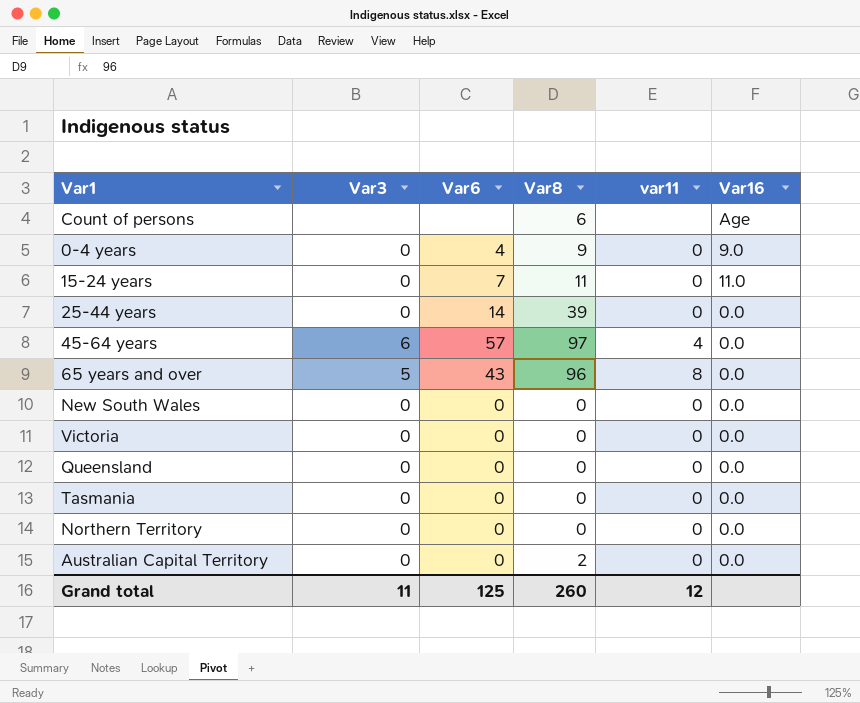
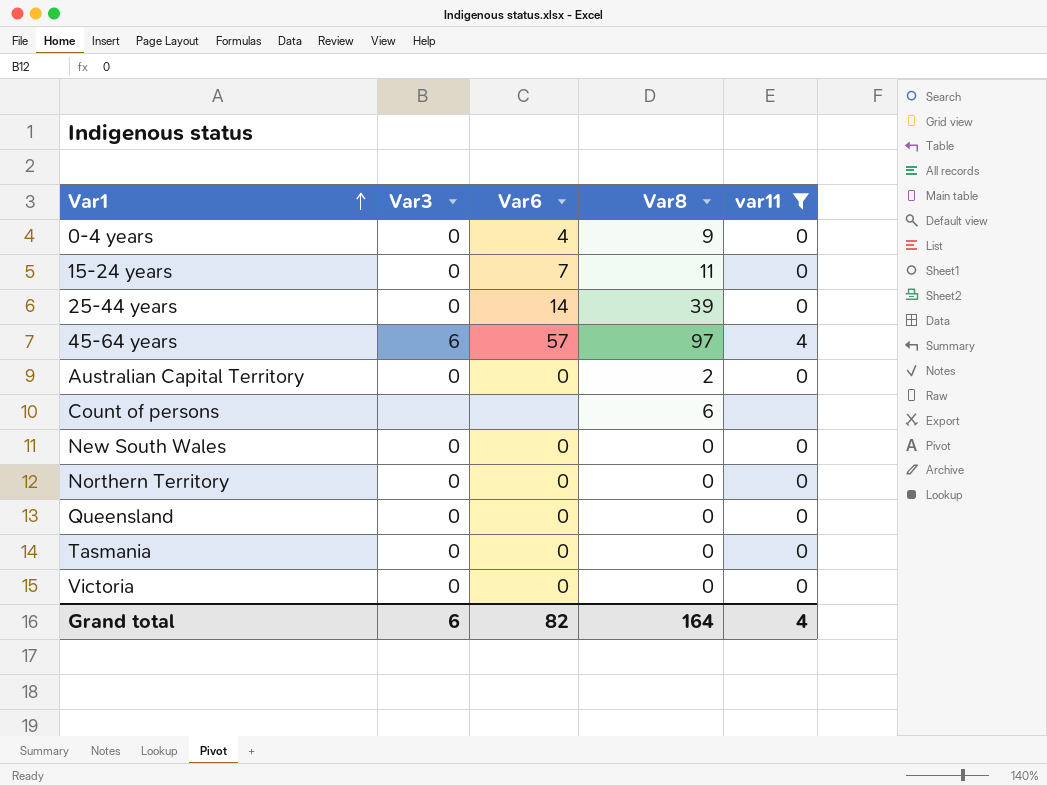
filter: none -> var11 != 8
row order: none -> Var1 ascending
column Var16 | position: 6 -> none
Grand total | Var3: 11 -> 6
Grand total | Var6: 125 -> 82
Grand total | Var8: 260 -> 164
Grand total | var11: 12 -> 4

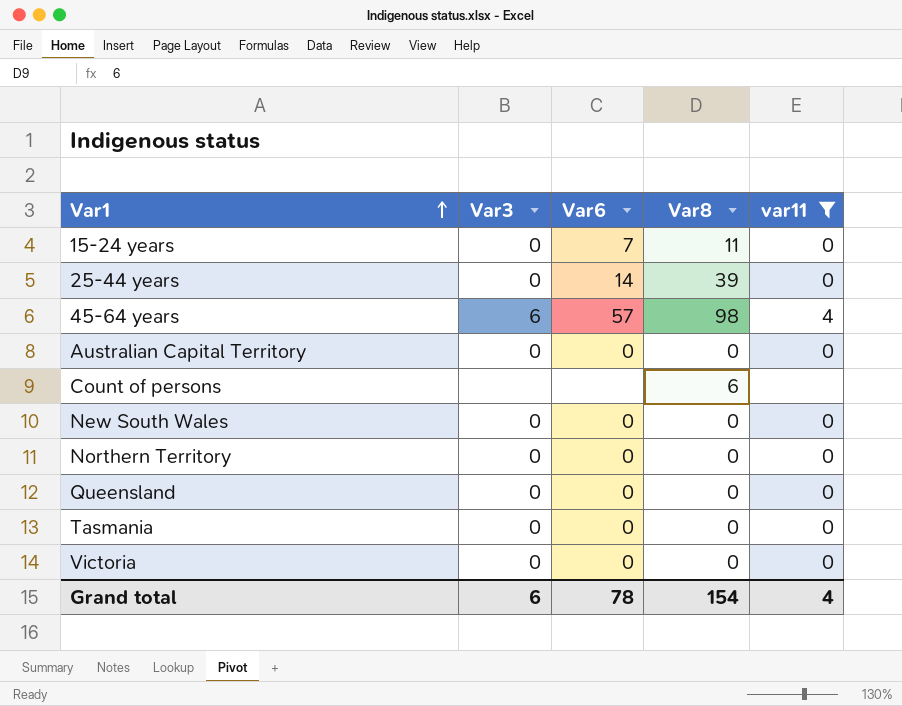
row 0-4 years: 0 | 4 | 9 | 0 -> none
45-64 years | Var8: 97 -> 98
Australian Capital Territory | Var8: 2 -> 0
Grand total | Var6: 82 -> 78
Grand total | Var8: 164 -> 154

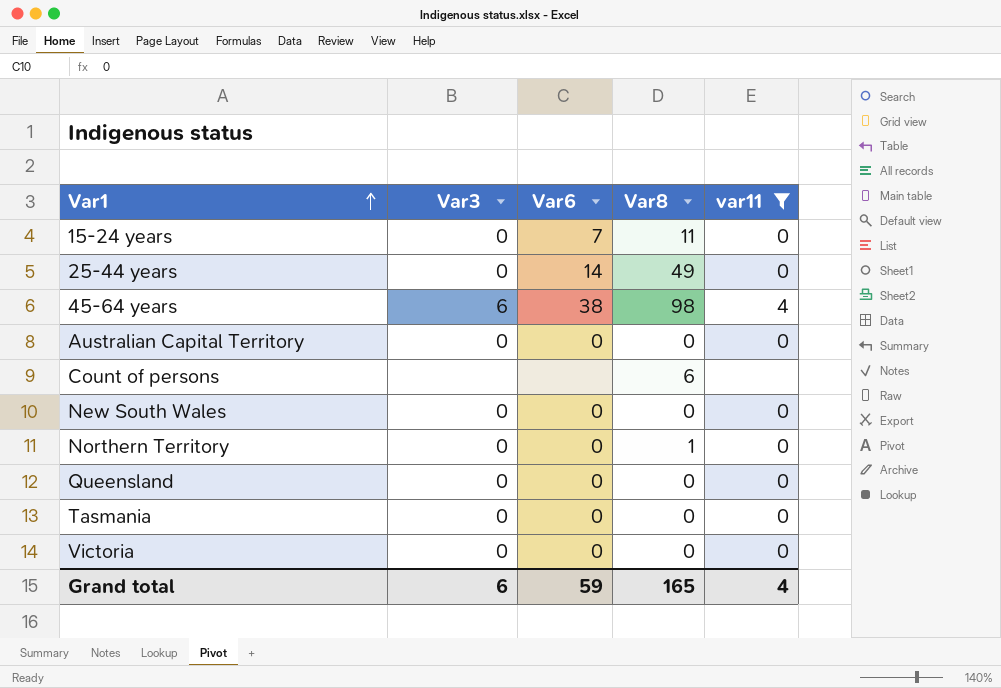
25-44 years | Var8: 39 -> 49
45-64 years | Var6: 57 -> 38
Northern Territory | Var8: 0 -> 1
Grand total | Var6: 78 -> 59
Grand total | Var8: 154 -> 165

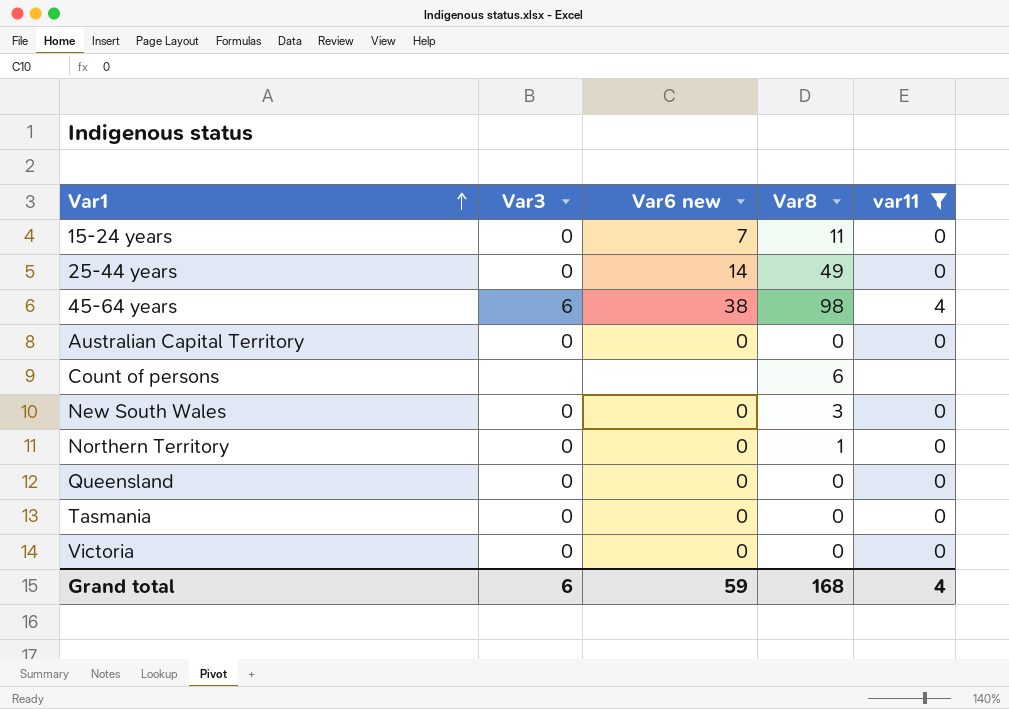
column name: Var6 -> Var6 new
New South Wales | Var8: 0 -> 3
Grand total | Var8: 165 -> 168

